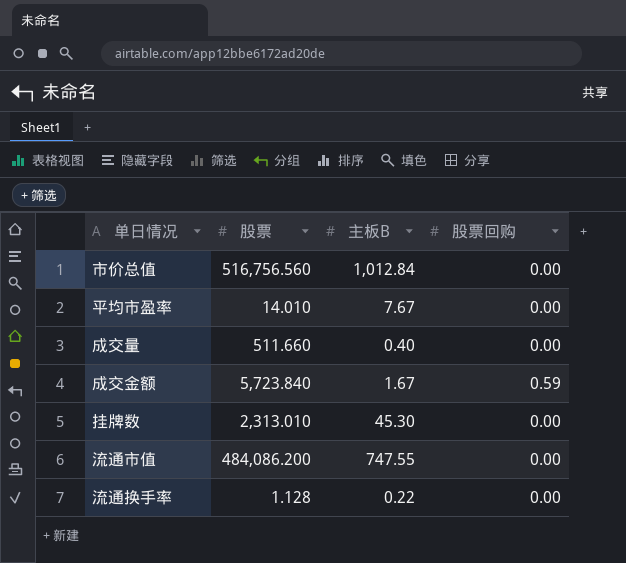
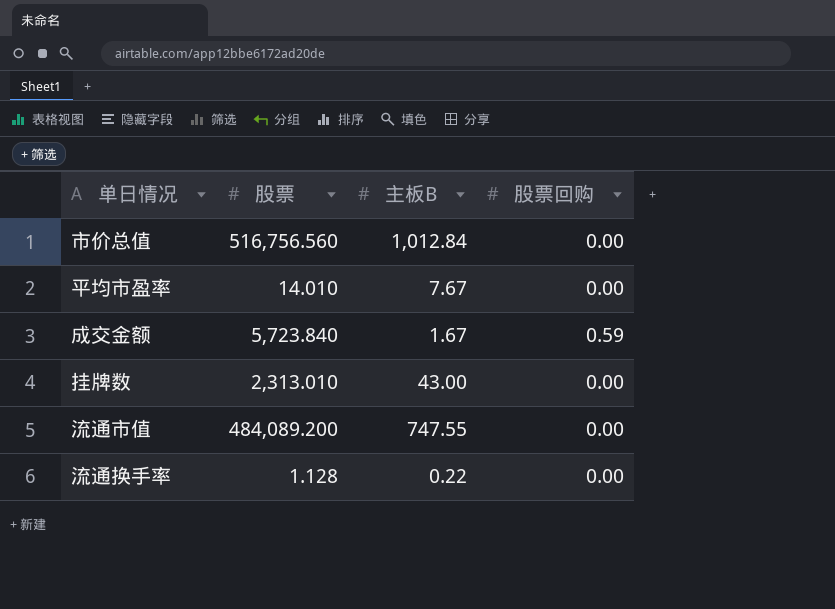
row 成交量: 511.660 | 0.40 | 0.00 -> none
挂牌数 | 主板B: 45.30 -> 43.00
流通市值 | 股票: 484,086.200 -> 484,089.200

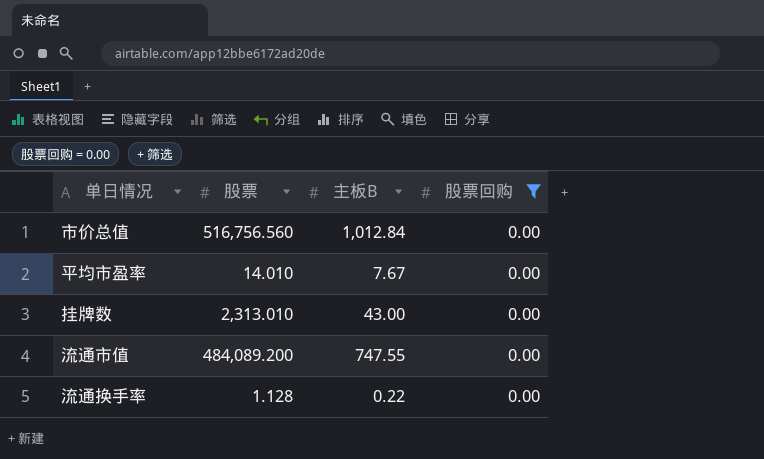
filter: none -> 股票回购 = 0.00

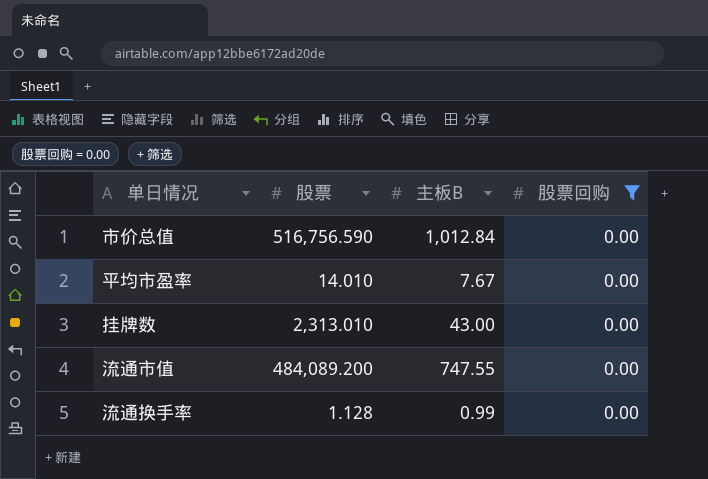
市价总值 | 股票: 516,756.560 -> 516,756.590
流通换手率 | 主板B: 0.22 -> 0.99

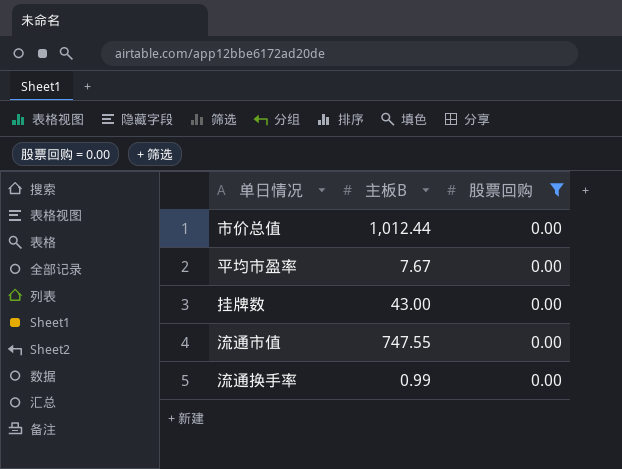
column 股票 | position: 2 -> none
市价总值 | 主板B: 1,012.84 -> 1,012.44

